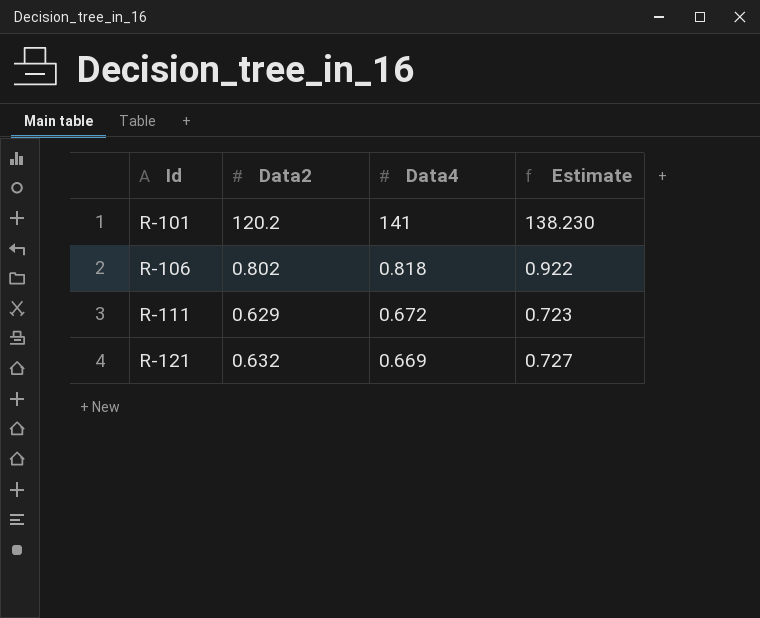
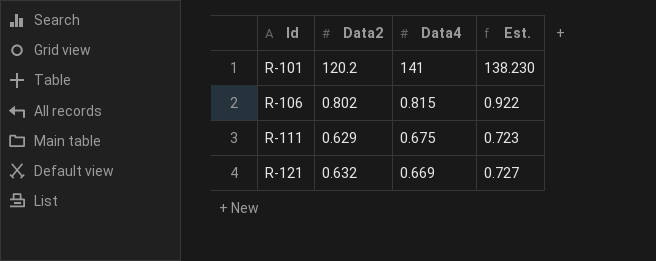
column name: Estimate -> Est.
R-106 | Data4: 0.818 -> 0.815
R-111 | Data4: 0.672 -> 0.675

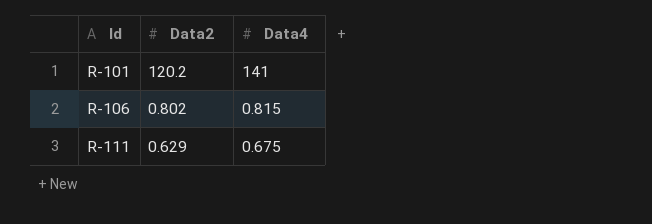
column Est. | formula: [Data2] * 1.15 -> none
row R-121: 0.632 | 0.669 | 0.727 -> none

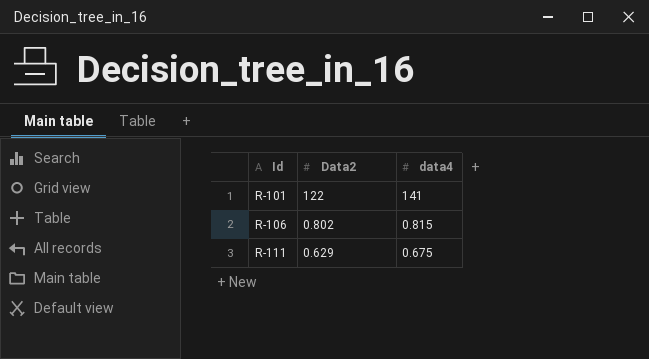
column name: Data4 -> data4
R-101 | Data2: 120.2 -> 122

